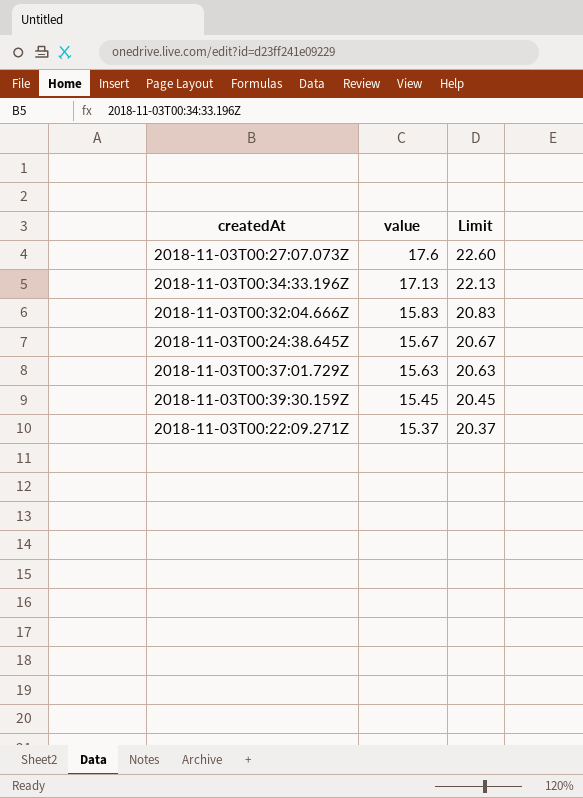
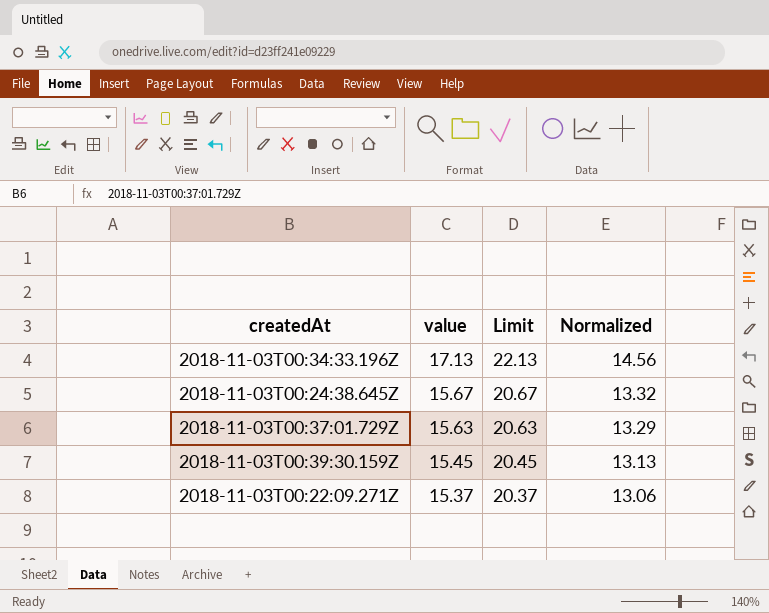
column Normalized | formula: none -> [value] * 0.85
row 2018-11-03T00:27:07.073Z: 17.6 | 22.60 -> none
row 2018-11-03T00:32:04.666Z: 15.83 | 20.83 -> none

